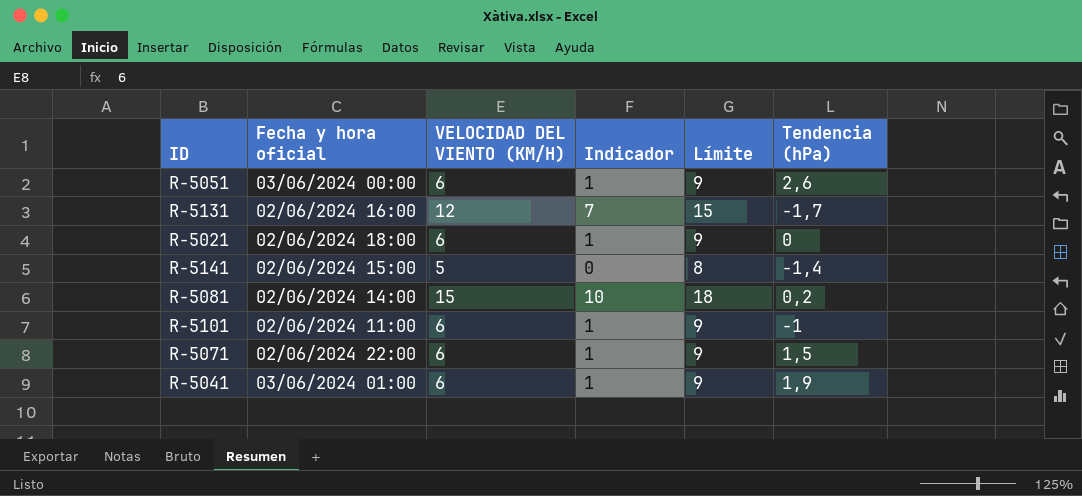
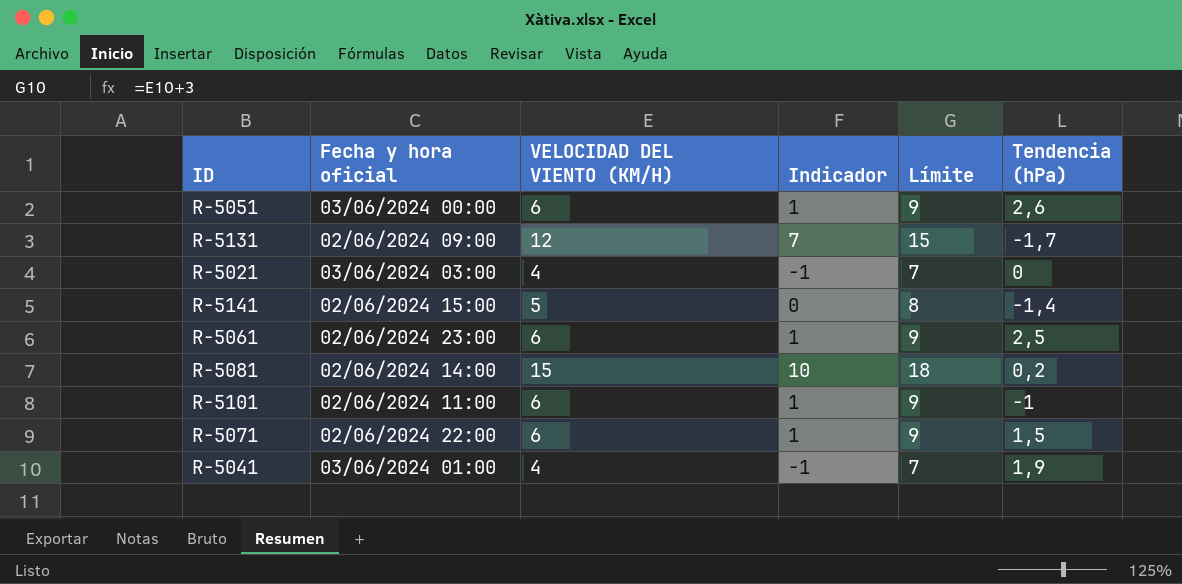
R-5131 | Fecha y hora oficial: 02/06/2024 16:00 -> 02/06/2024 09:00
R-5021 | Fecha y hora oficial: 02/06/2024 18:00 -> 03/06/2024 03:00
R-5021 | VELOCIDAD DEL VIENTO (KM/H): 6 -> 4
R-5021 | Indicador: 1 -> -1
R-5021 | Límite: 9 -> 7
row R-5061: none -> 02/06/2024 23:00 | 6 | 1 | 9 | 2,5
R-5041 | VELOCIDAD DEL VIENTO (KM/H): 6 -> 4
R-5041 | Indicador: 1 -> -1
R-5041 | Límite: 9 -> 7

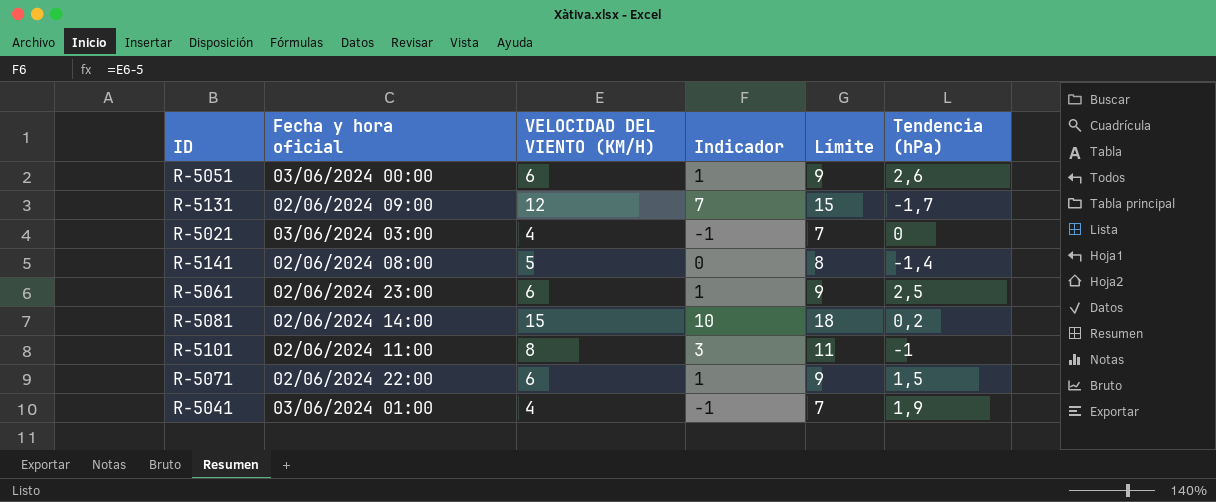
R-5141 | Fecha y hora oficial: 02/06/2024 15:00 -> 02/06/2024 08:00
R-5101 | VELOCIDAD DEL VIENTO (KM/H): 6 -> 8
R-5101 | Indicador: 1 -> 3
R-5101 | Límite: 9 -> 11

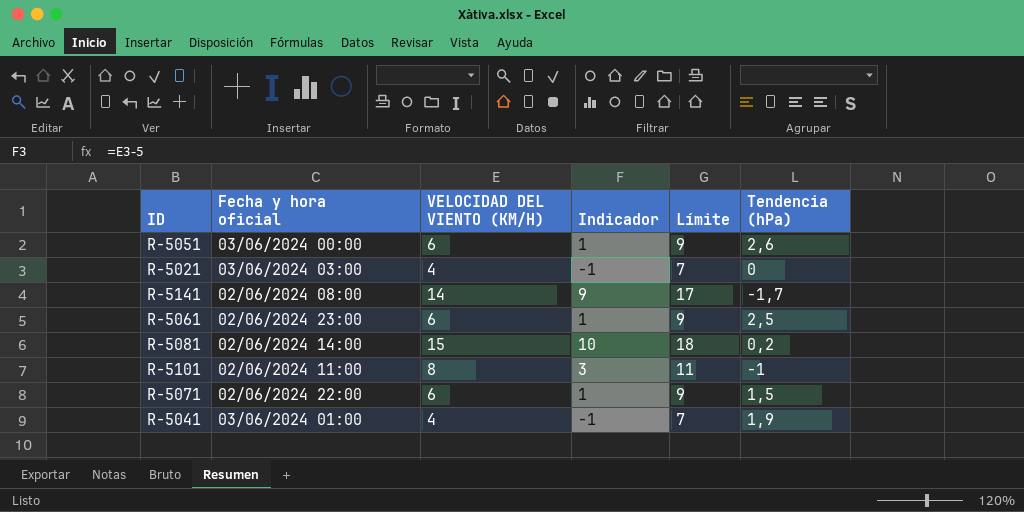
row R-5131: 02/06/2024 09:00 | 12 | 7 | 15 | -1,7 -> none
R-5141 | VELOCIDAD DEL VIENTO (KM/H): 5 -> 14
R-5141 | Indicador: 0 -> 9
R-5141 | Límite: 8 -> 17
R-5141 | Tendencia (hPa): -1,4 -> -1,7

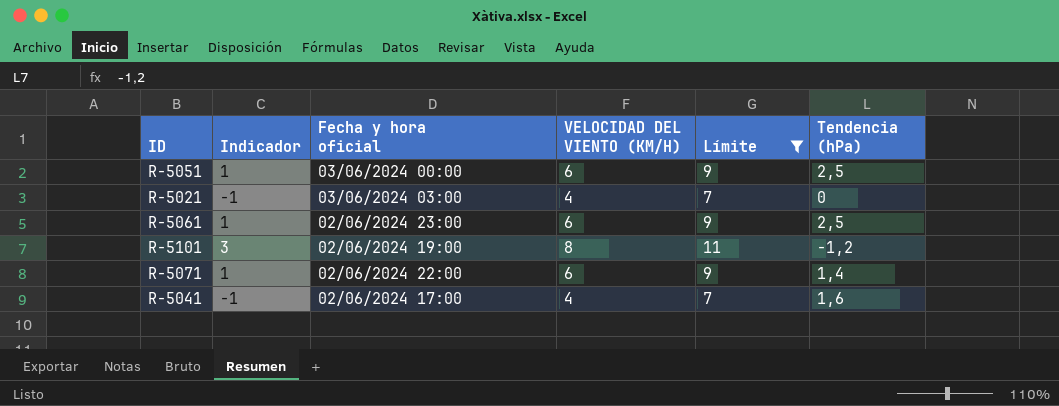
filter: none -> Límite <= 11
column Indicador | position: 4 -> 2
R-5051 | Tendencia (hPa): 2,6 -> 2,5
R-5101 | Fecha y hora oficial: 02/06/2024 11:00 -> 02/06/2024 19:00
R-5101 | Tendencia (hPa): -1 -> -1,2
R-5071 | Tendencia (hPa): 1,5 -> 1,4
R-5041 | Fecha y hora oficial: 03/06/2024 01:00 -> 02/06/2024 17:00
R-5041 | Tendencia (hPa): 1,9 -> 1,6

